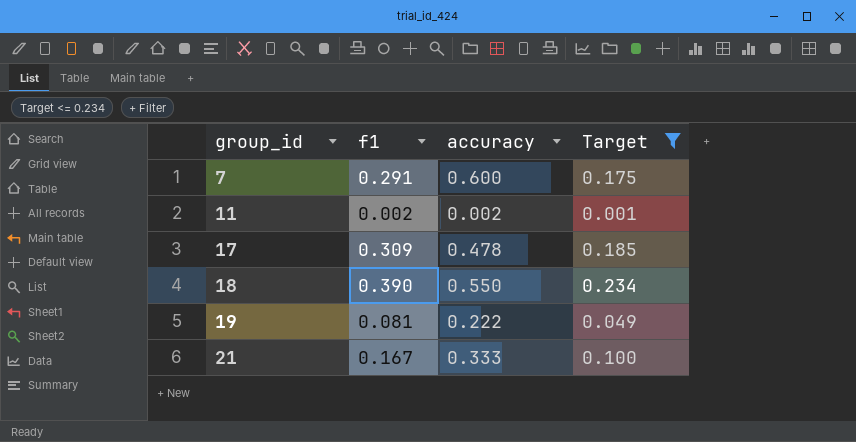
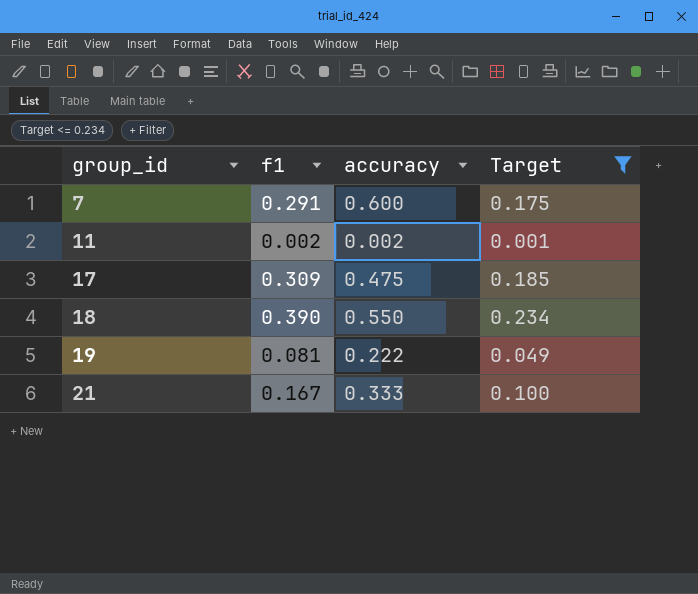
17 | accuracy: 0.478 -> 0.475

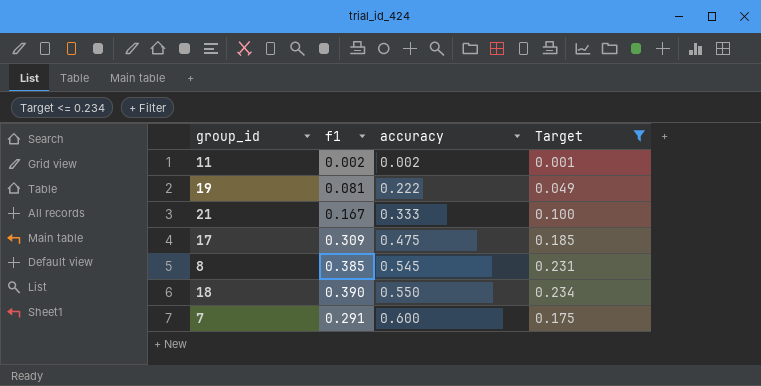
row order: group_id ascending -> accuracy ascending
row 8: none -> 0.385 | 0.545 | 0.231

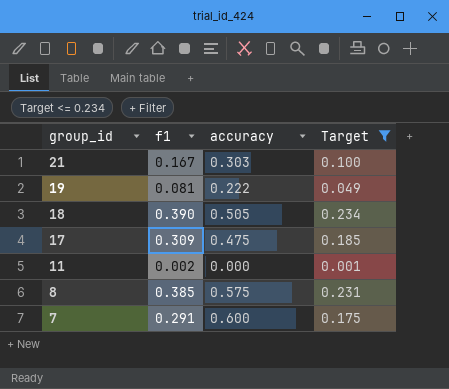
row order: accuracy ascending -> group_id descending
21 | accuracy: 0.333 -> 0.303
18 | accuracy: 0.550 -> 0.505
11 | accuracy: 0.002 -> 0.000
8 | accuracy: 0.545 -> 0.575

